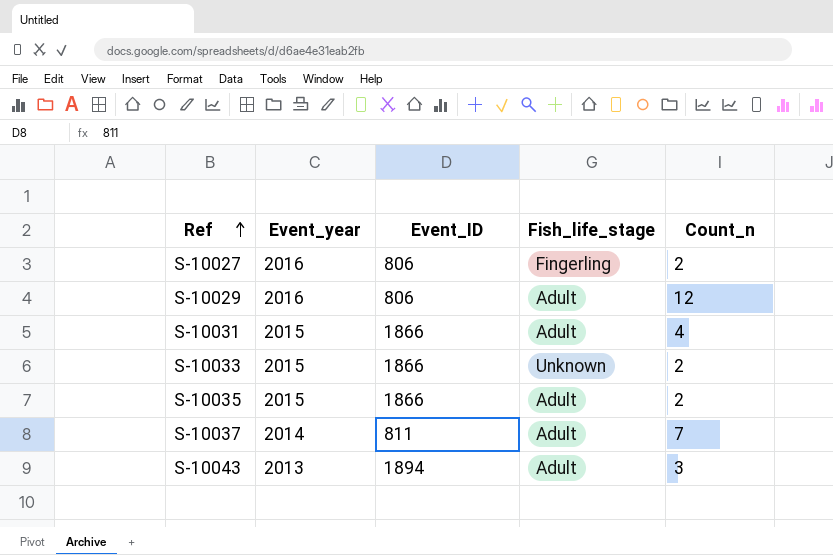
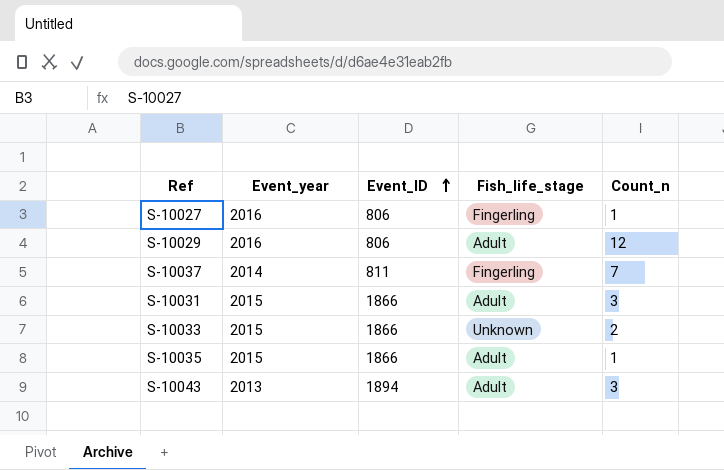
row order: Ref ascending -> Event_ID ascending
S-10027 | Count_n: 2 -> 1
S-10037 | Fish_life_stage: Adult -> Fingerling
S-10031 | Count_n: 4 -> 3
S-10035 | Count_n: 2 -> 1

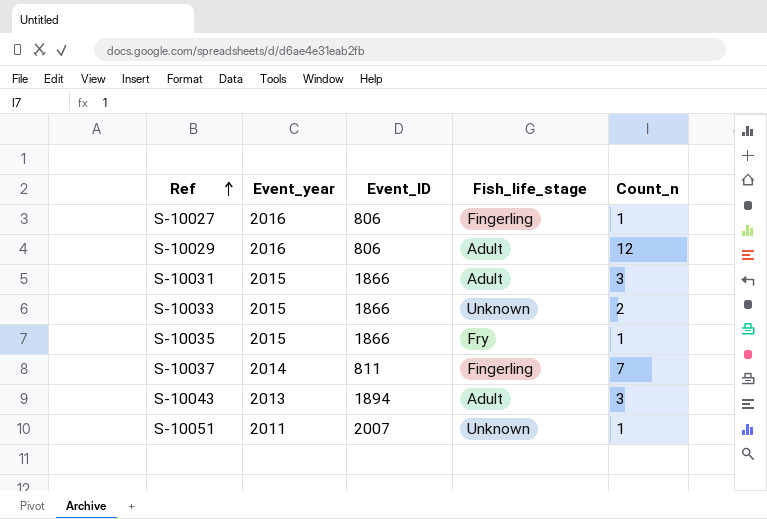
row order: Event_ID ascending -> Ref ascending
S-10035 | Fish_life_stage: Adult -> Fry
row S-10051: none -> 2011 | 2007 | Unknown | 1

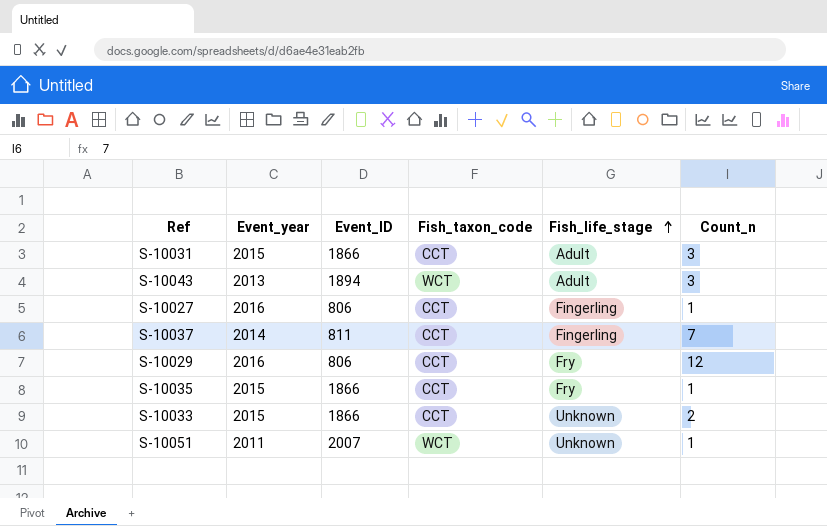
row order: Ref ascending -> Fish_life_stage ascending
column Fish_taxon_code | position: none -> 4
S-10029 | Fish_life_stage: Adult -> Fry

